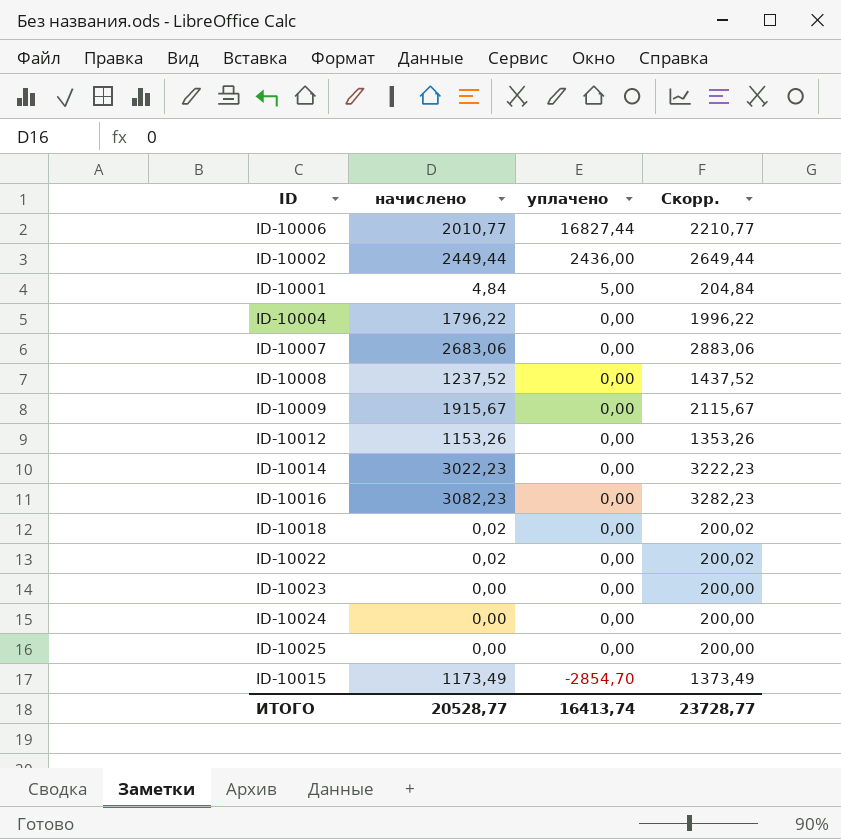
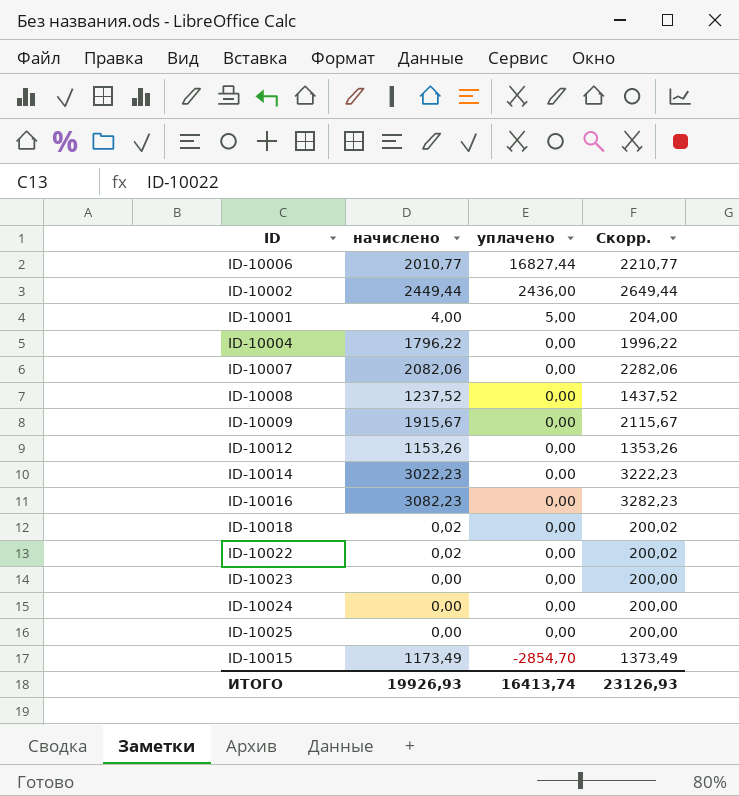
ID-10001 | начислено: 4,84 -> 4,00
ID-10001 | Скорр.: 204,84 -> 204,00
ID-10007 | начислено: 2683,06 -> 2082,06
ID-10007 | Скорр.: 2883,06 -> 2282,06
ИТОГО | начислено: 20528,77 -> 19926,93
ИТОГО | Скорр.: 23728,77 -> 23126,93

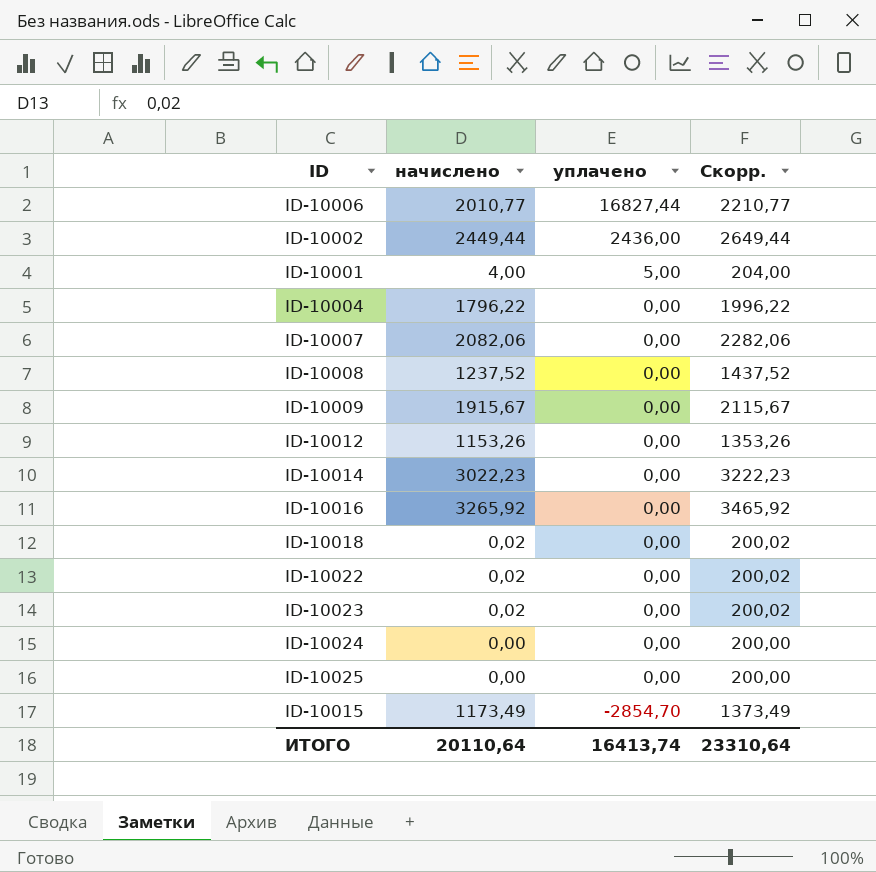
ID-10016 | начислено: 3082,23 -> 3265,92
ID-10016 | Скорр.: 3282,23 -> 3465,92
ID-10023 | начислено: 0,00 -> 0,02
ID-10023 | Скорр.: 200,00 -> 200,02
ИТОГО | начислено: 19926,93 -> 20110,64
ИТОГО | Скорр.: 23126,93 -> 23310,64

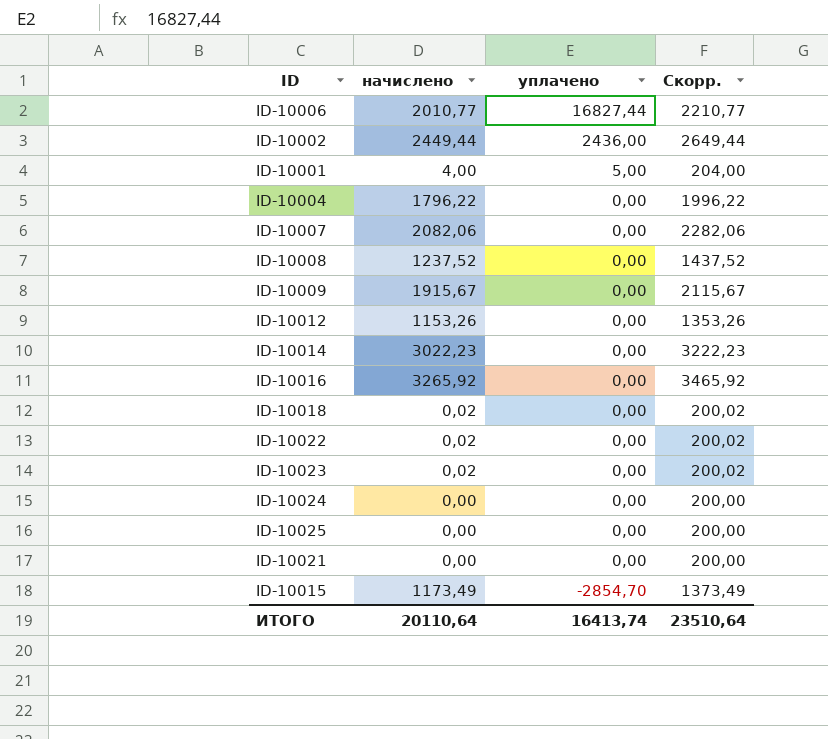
row ID-10021: none -> 0,00 | 0,00 | 200,00
ИТОГО | Скорр.: 23310,64 -> 23510,64

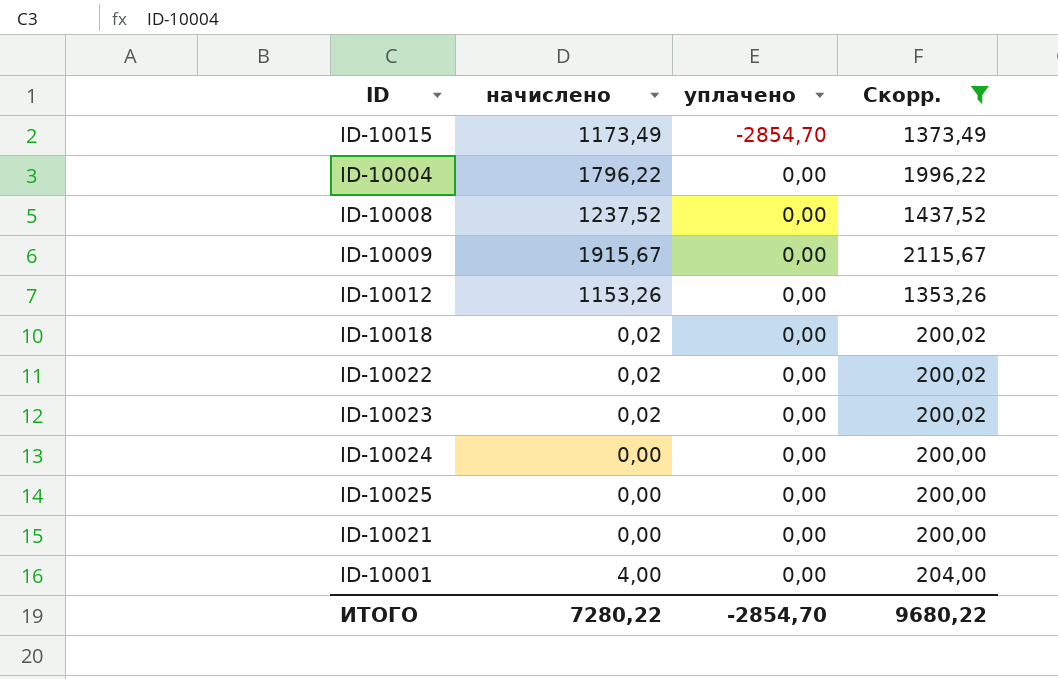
filter: none -> Скорр. <= 2115,67
row order: уплачено descending -> уплачено ascending
ID-10001 | уплачено: 5,00 -> 0,00
ИТОГО | начислено: 20110,64 -> 7280,22
ИТОГО | уплачено: 16413,74 -> -2854,70
ИТОГО | Скорр.: 23510,64 -> 9680,22

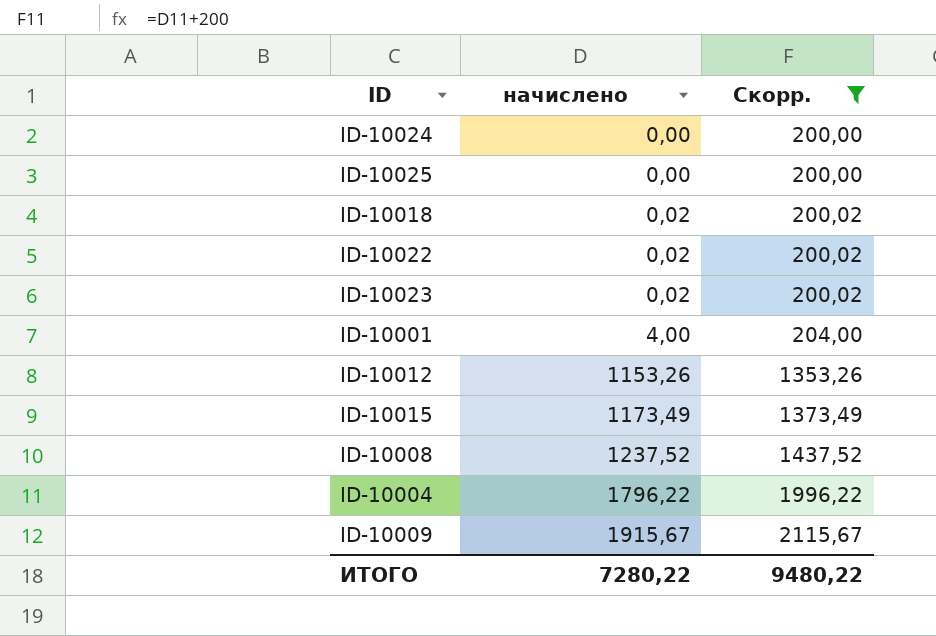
row order: уплачено ascending -> начислено ascending
column уплачено | position: 3 -> none
row ID-10021: 0,00 | 0,00 | 200,00 -> none
ИТОГО | Скорр.: 9680,22 -> 9480,22

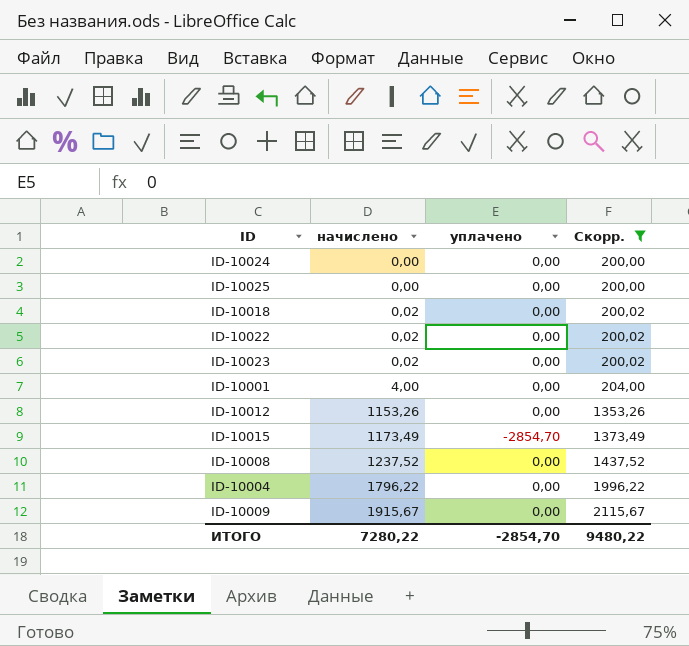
column уплачено | position: none -> 3

